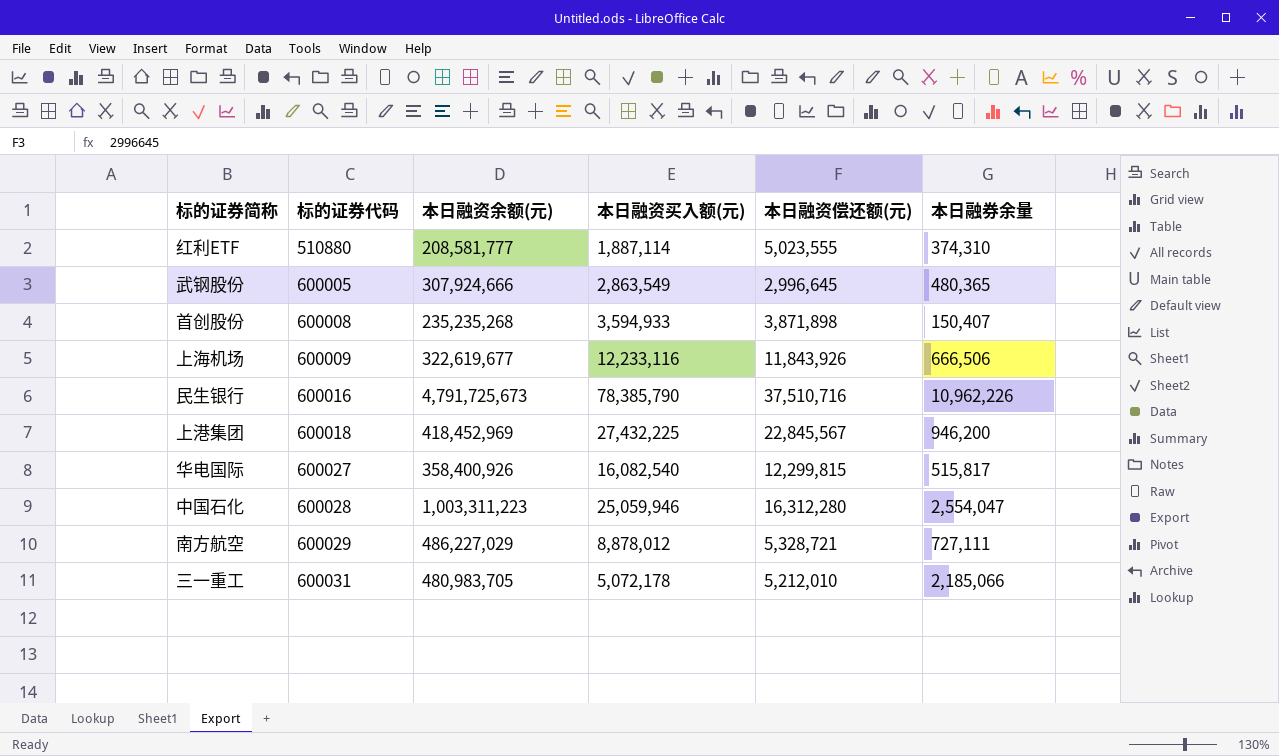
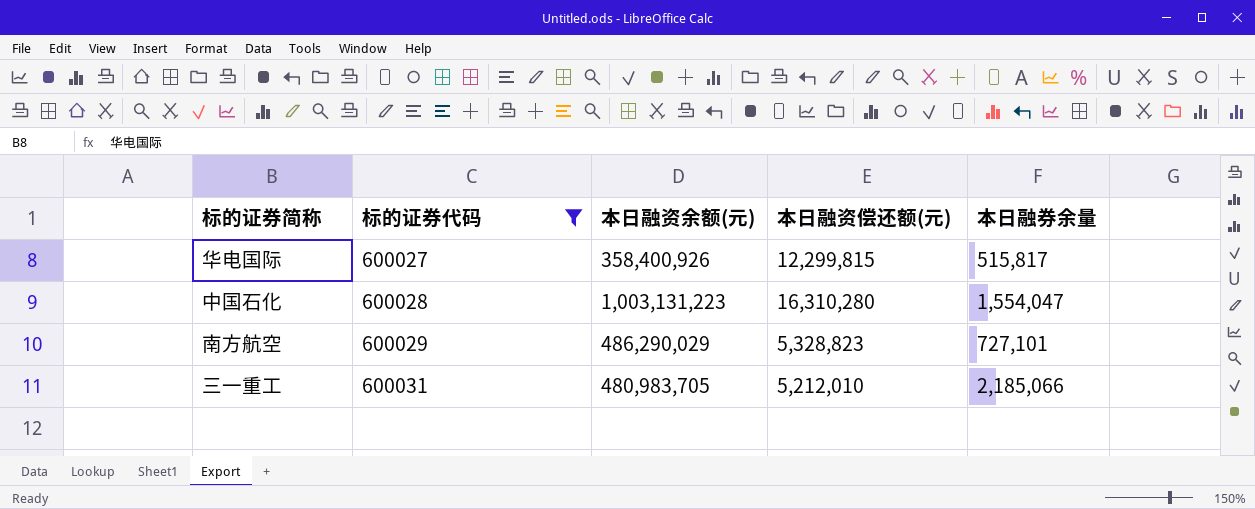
filter: none -> 标的证券代码 >= 600027
column 本日融资买入额(元) | position: 4 -> none
中国石化 | 本日融资余额(元): 1,003,311,223 -> 1,003,131,223
中国石化 | 本日融资偿还额(元): 16,312,280 -> 16,310,280
中国石化 | 本日融券余量: 2,554,047 -> 1,554,047
南方航空 | 本日融资余额(元): 486,227,029 -> 486,290,029
南方航空 | 本日融资偿还额(元): 5,328,721 -> 5,328,823
南方航空 | 本日融券余量: 727,111 -> 727,101

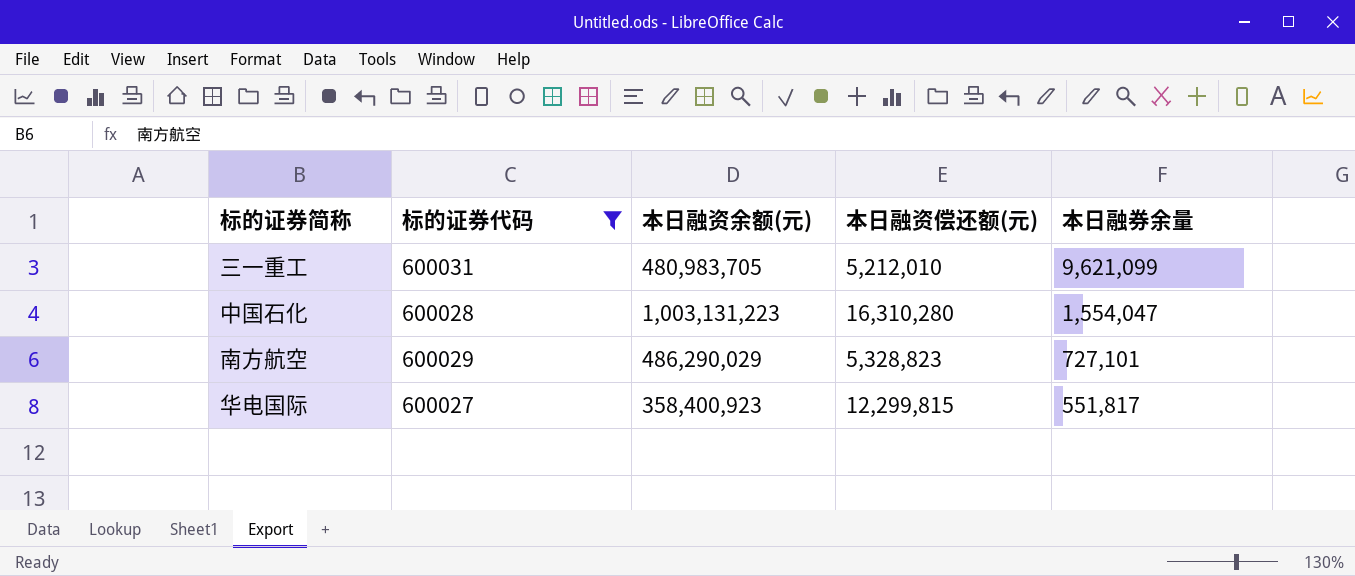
row order: 标的证券代码 ascending -> 本日融券余量 descending
三一重工 | 本日融券余量: 2,185,066 -> 9,621,099
华电国际 | 本日融资余额(元): 358,400,926 -> 358,400,923
华电国际 | 本日融券余量: 515,817 -> 551,817

